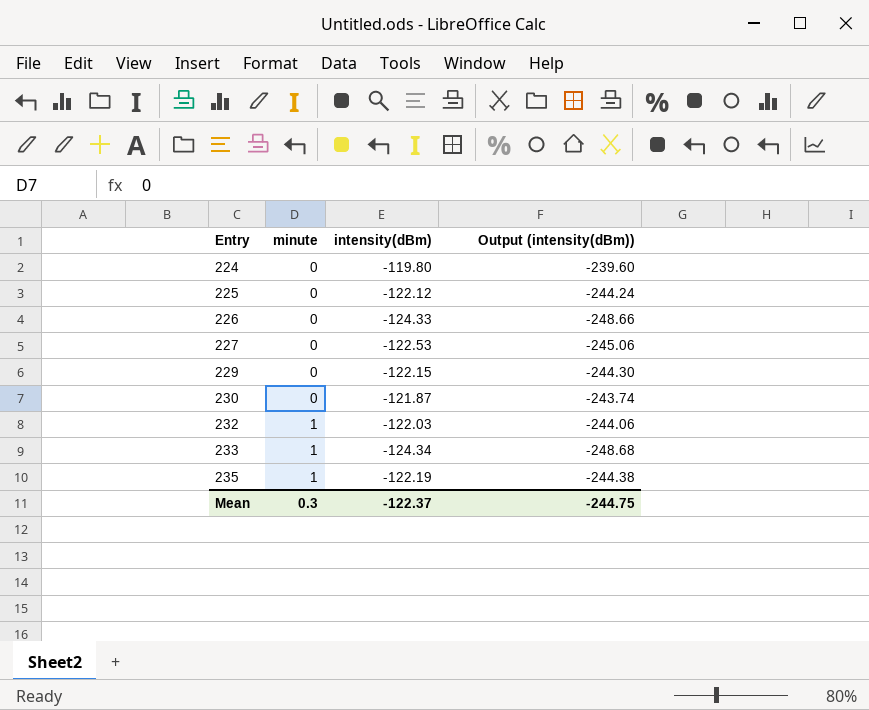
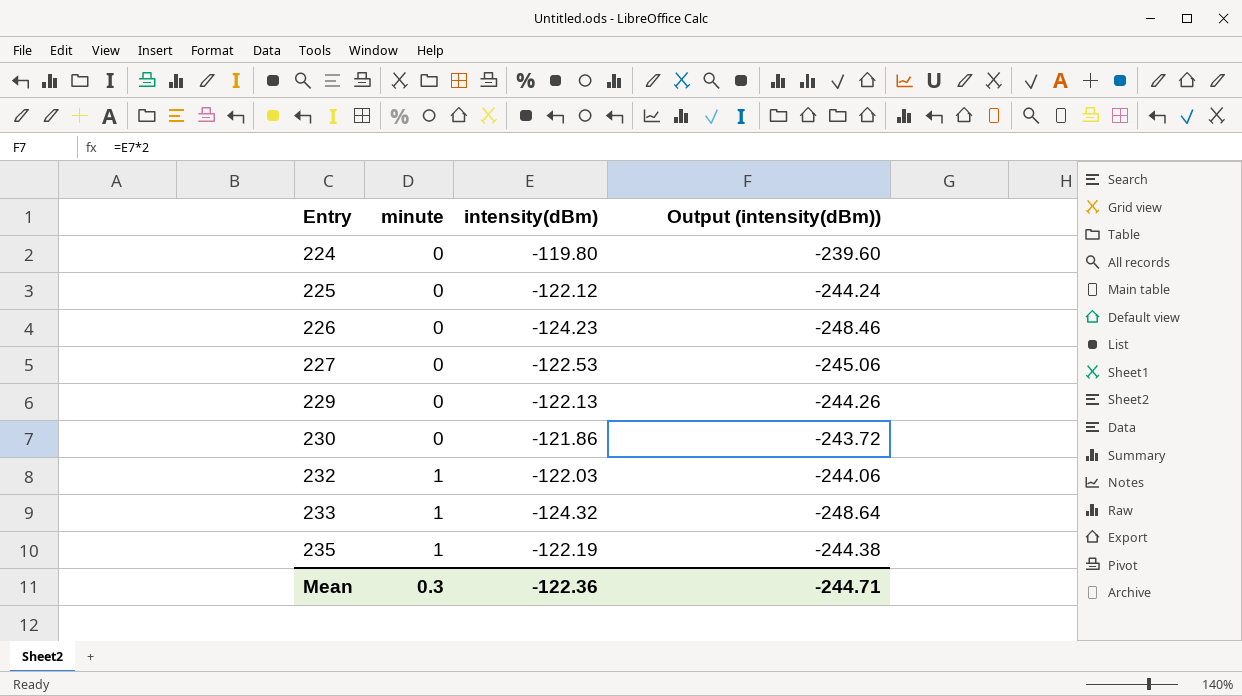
226 | intensity(dBm): -124.33 -> -124.23
226 | Output (intensity(dBm)): -248.66 -> -248.46
229 | intensity(dBm): -122.15 -> -122.13
229 | Output (intensity(dBm)): -244.30 -> -244.26
230 | intensity(dBm): -121.87 -> -121.86
230 | Output (intensity(dBm)): -243.74 -> -243.72
233 | intensity(dBm): -124.34 -> -124.32
233 | Output (intensity(dBm)): -248.68 -> -248.64
Mean | intensity(dBm): -122.37 -> -122.36
Mean | Output (intensity(dBm)): -244.75 -> -244.71

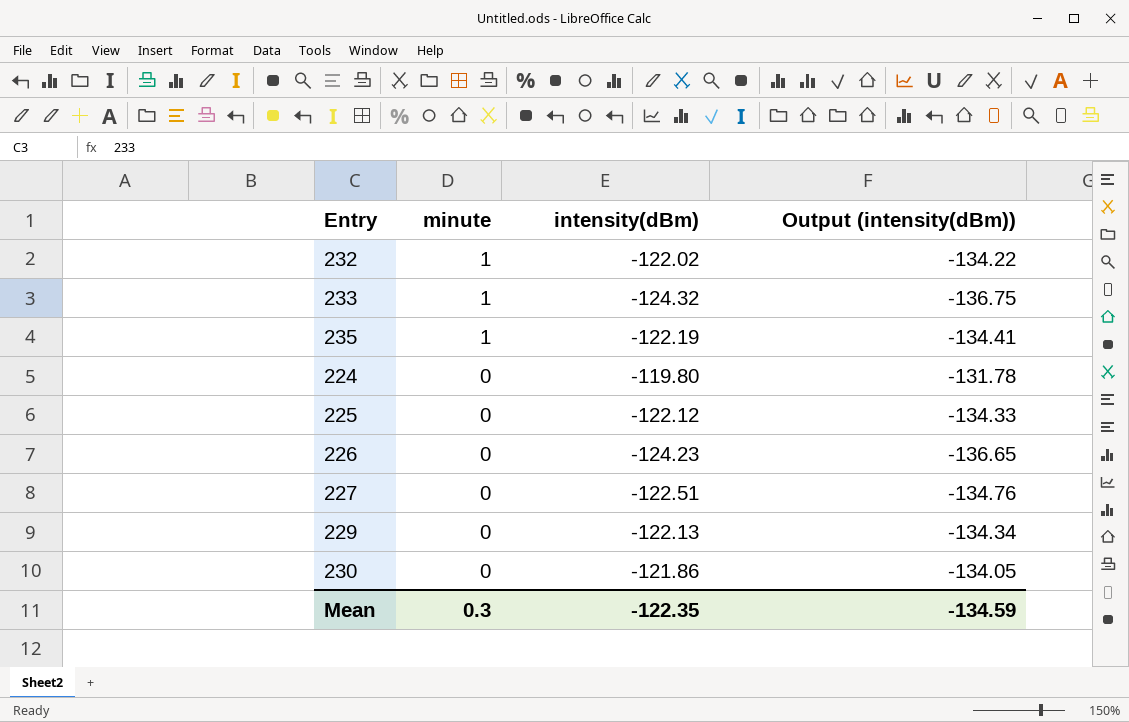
row order: Entry ascending -> minute descending
column Output (intensity(dBm)) | formula: [intensity(dBm)] * 2 -> [intensity(dBm)] * 1.1
232 | intensity(dBm): -122.03 -> -122.02
227 | intensity(dBm): -122.53 -> -122.51
Mean | intensity(dBm): -122.36 -> -122.35
Mean | Output (intensity(dBm)): -244.71 -> -134.59

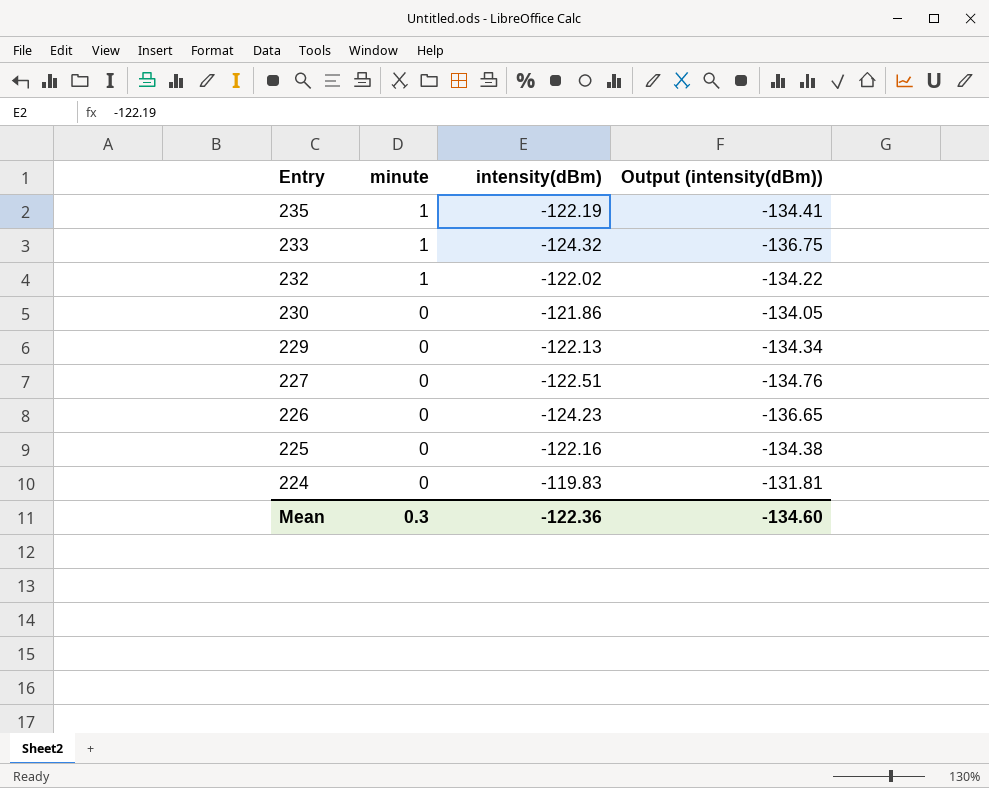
row order: minute descending -> Entry descending
225 | intensity(dBm): -122.12 -> -122.16
225 | Output (intensity(dBm)): -134.33 -> -134.38
224 | intensity(dBm): -119.80 -> -119.83
224 | Output (intensity(dBm)): -131.78 -> -131.81
Mean | intensity(dBm): -122.35 -> -122.36
Mean | Output (intensity(dBm)): -134.59 -> -134.60

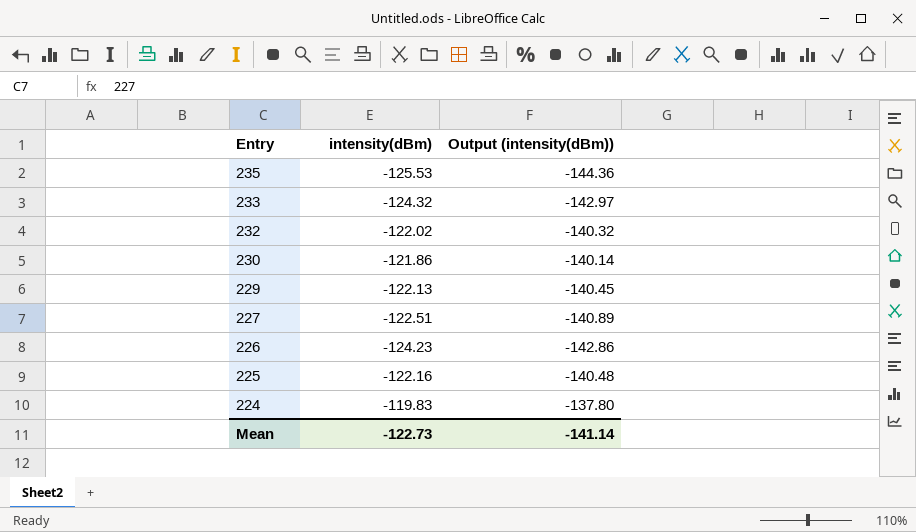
column minute | position: 2 -> none
column Output (intensity(dBm)) | formula: [intensity(dBm)] * 1.1 -> [intensity(dBm)] * 1.15
235 | intensity(dBm): -122.19 -> -125.53
Mean | intensity(dBm): -122.36 -> -122.73
Mean | Output (intensity(dBm)): -134.60 -> -141.14

